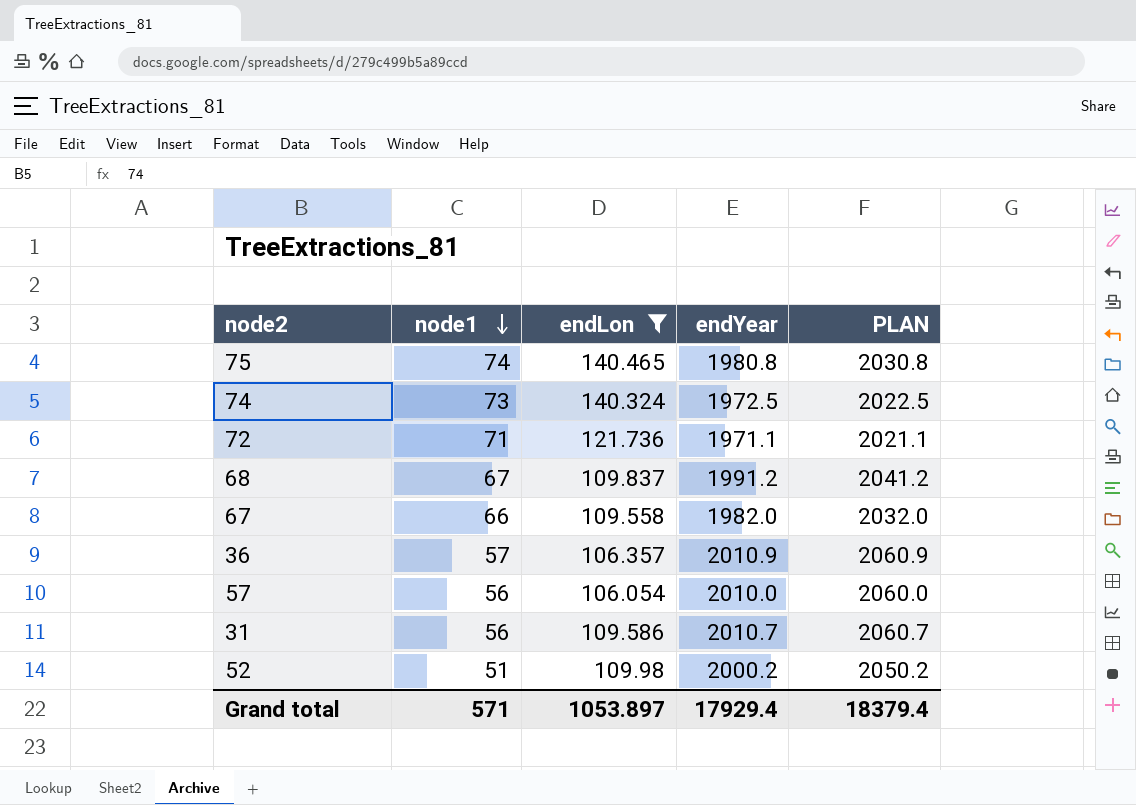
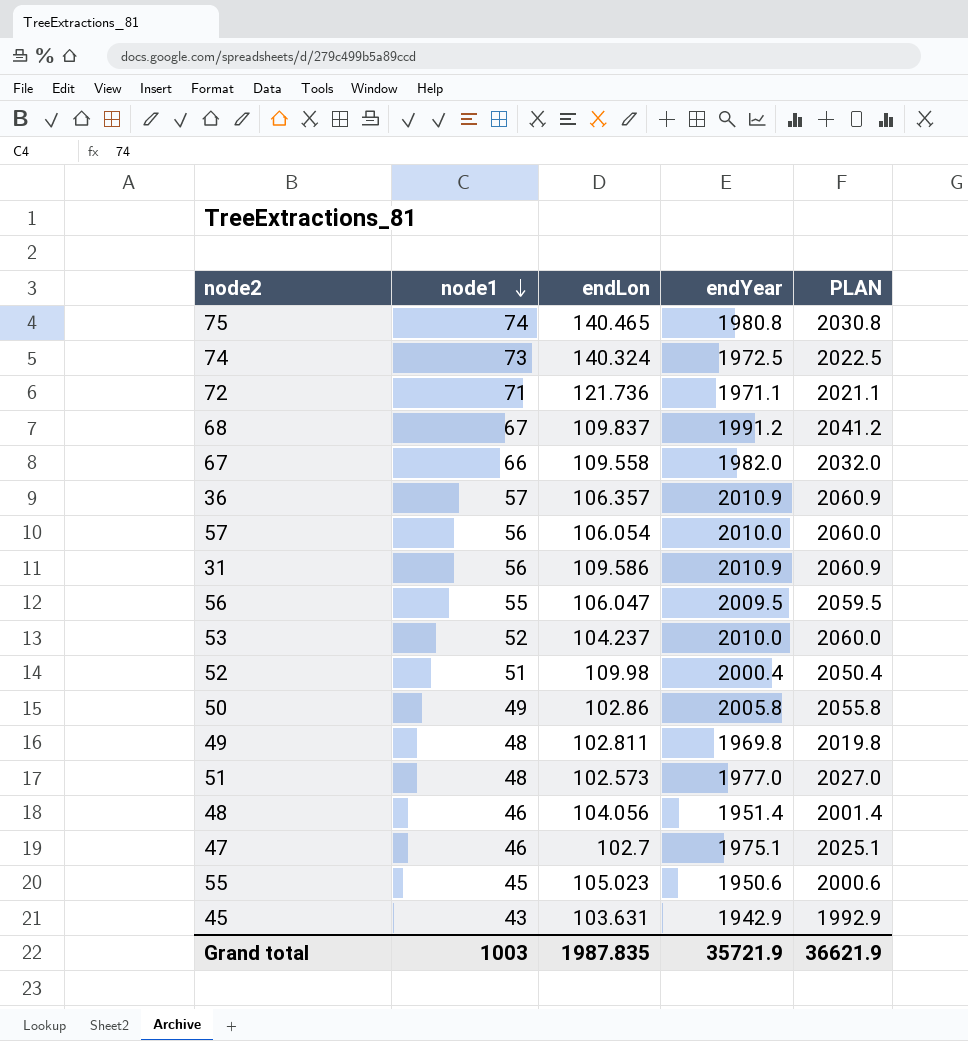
filter: endLon >= 106.054 -> none
31 | endYear: 2010.7 -> 2010.9
31 | PLAN: 2060.7 -> 2060.9
52 | endYear: 2000.2 -> 2000.4
52 | PLAN: 2050.2 -> 2050.4
Grand total | node1: 571 -> 1003
Grand total | endLon: 1053.897 -> 1987.835
Grand total | endYear: 17929.4 -> 35721.9
Grand total | PLAN: 18379.4 -> 36621.9

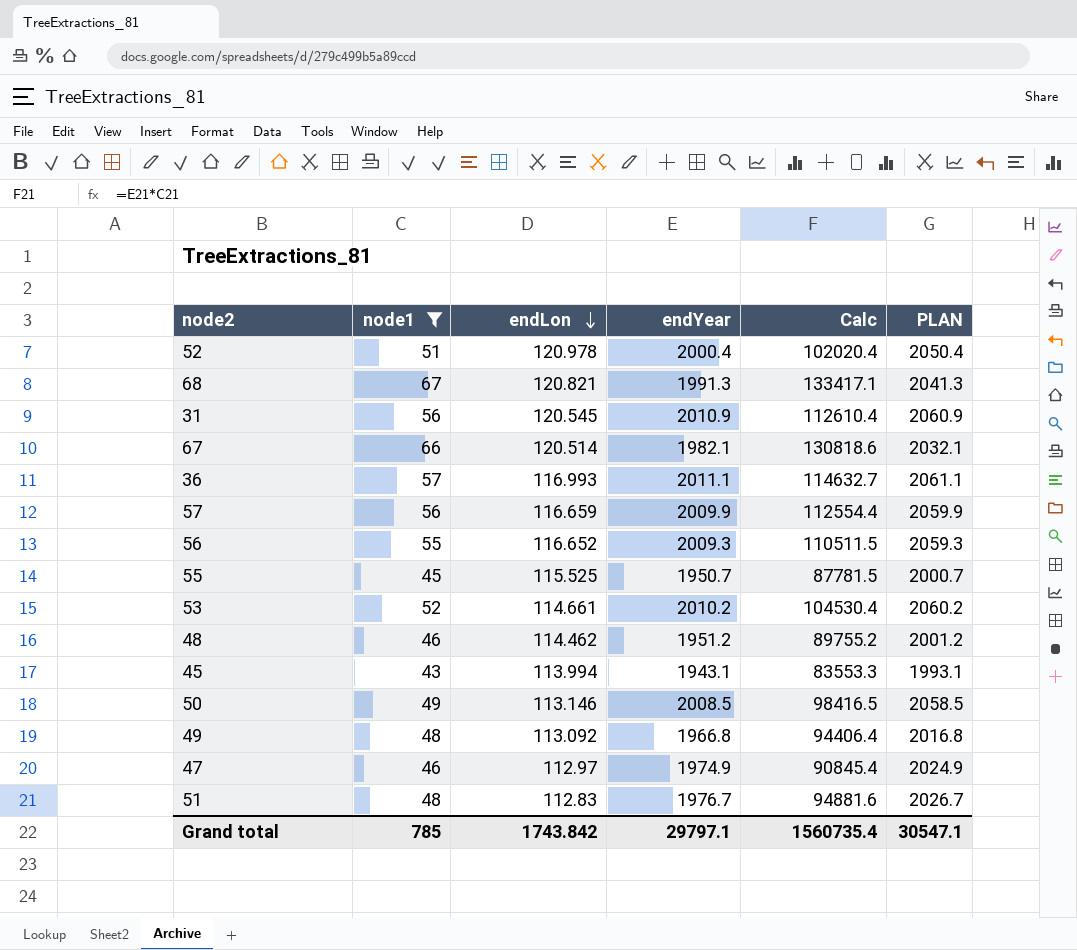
filter: none -> node1 <= 67
row order: node1 descending -> endLon descending
column Calc | formula: none -> [node1] * [endYear]
52 | endLon: 109.98 -> 120.978
68 | endLon: 109.837 -> 120.821
68 | endYear: 1991.2 -> 1991.3
68 | PLAN: 2041.2 -> 2041.3
31 | endLon: 109.586 -> 120.545
67 | endLon: 109.558 -> 120.514
67 | endYear: 1982.0 -> 1982.1
67 | PLAN: 2032.0 -> 2032.1
36 | endLon: 106.357 -> 116.993
36 | endYear: 2010.9 -> 2011.1
36 | PLAN: 2060.9 -> 2061.1
57 | endLon: 106.054 -> 116.659
57 | endYear: 2010.0 -> 2009.9
57 | PLAN: 2060.0 -> 2059.9
56 | endLon: 106.047 -> 116.652
56 | endYear: 2009.5 -> 2009.3
56 | PLAN: 2059.5 -> 2059.3
55 | endLon: 105.023 -> 115.525
55 | endYear: 1950.6 -> 1950.7
55 | PLAN: 2000.6 -> 2000.7
53 | endLon: 104.237 -> 114.661
53 | endYear: 2010.0 -> 2010.2
53 | PLAN: 2060.0 -> 2060.2
48 | endLon: 104.056 -> 114.462
48 | endYear: 1951.4 -> 1951.2
48 | PLAN: 2001.4 -> 2001.2
45 | endLon: 103.631 -> 113.994
45 | endYear: 1942.9 -> 1943.1
45 | PLAN: 1992.9 -> 1993.1
50 | endLon: 102.86 -> 113.146
50 | endYear: 2005.8 -> 2008.5
50 | PLAN: 2055.8 -> 2058.5
49 | endLon: 102.811 -> 113.092
49 | endYear: 1969.8 -> 1966.8
49 | PLAN: 2019.8 -> 2016.8
47 | endLon: 102.7 -> 112.97
47 | endYear: 1975.1 -> 1974.9
47 | PLAN: 2025.1 -> 2024.9
51 | endLon: 102.573 -> 112.83
51 | endYear: 1977.0 -> 1976.7
51 | PLAN: 2027.0 -> 2026.7
Grand total | node1: 1003 -> 785
Grand total | endLon: 1987.835 -> 1743.842
Grand total | endYear: 35721.9 -> 29797.1
Grand total | PLAN: 36621.9 -> 30547.1

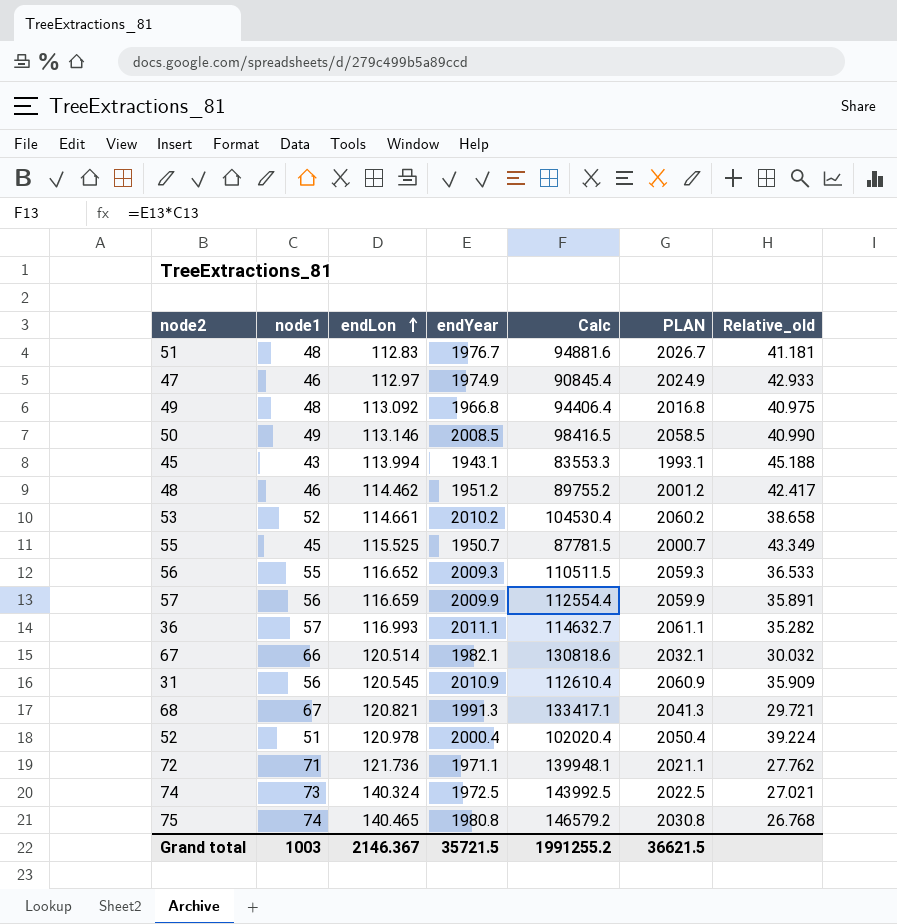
filter: node1 <= 67 -> none
row order: endLon descending -> endLon ascending
column Relative_old | formula: none -> [endYear] / [node1]
Grand total | node1: 785 -> 1003
Grand total | endLon: 1743.842 -> 2146.367
Grand total | endYear: 29797.1 -> 35721.5
Grand total | Calc: 1560735.4 -> 1991255.2
Grand total | PLAN: 30547.1 -> 36621.5

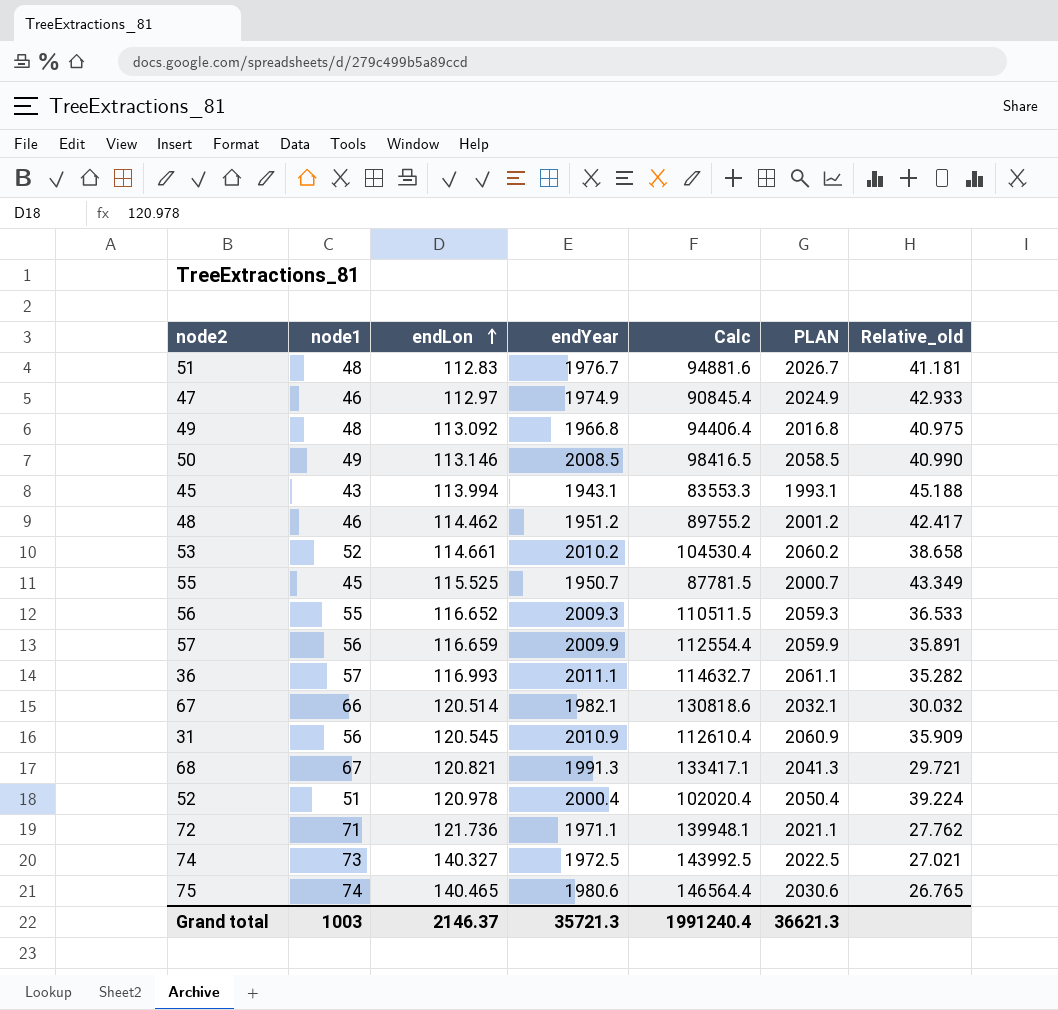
74 | endLon: 140.324 -> 140.327
75 | endYear: 1980.8 -> 1980.6
75 | Calc: 146579.2 -> 146564.4
75 | PLAN: 2030.8 -> 2030.6
75 | Relative_old: 26.768 -> 26.765
Grand total | endLon: 2146.367 -> 2146.37
Grand total | endYear: 35721.5 -> 35721.3
Grand total | Calc: 1991255.2 -> 1991240.4
Grand total | PLAN: 36621.5 -> 36621.3

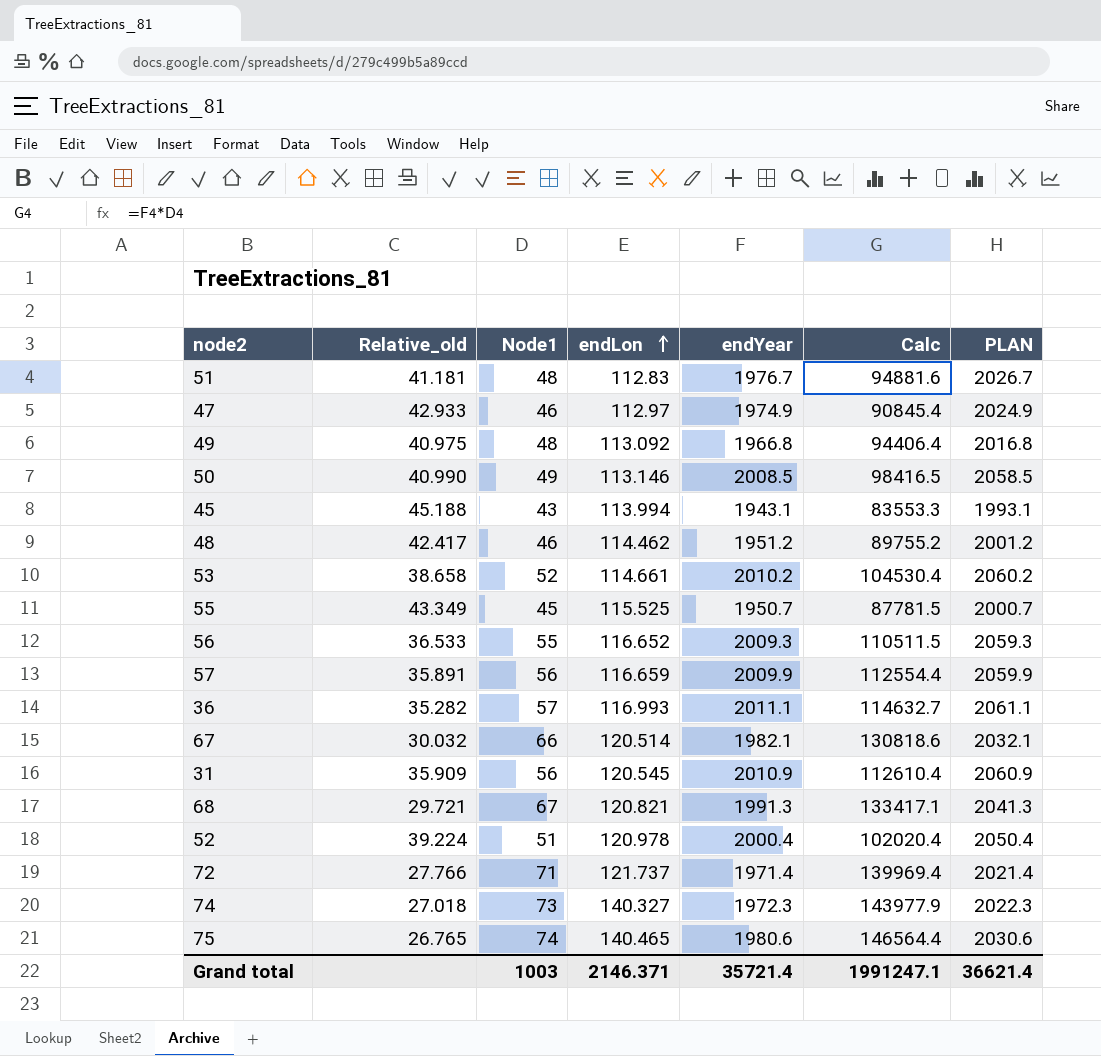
column Relative_old | position: 7 -> 2
column name: node1 -> Node1
72 | Relative_old: 27.762 -> 27.766
72 | endLon: 121.736 -> 121.737
72 | endYear: 1971.1 -> 1971.4
72 | Calc: 139948.1 -> 139969.4
72 | PLAN: 2021.1 -> 2021.4
74 | Relative_old: 27.021 -> 27.018
74 | endYear: 1972.5 -> 1972.3
74 | Calc: 143992.5 -> 143977.9
74 | PLAN: 2022.5 -> 2022.3
Grand total | endLon: 2146.37 -> 2146.371
Grand total | endYear: 35721.3 -> 35721.4
Grand total | Calc: 1991240.4 -> 1991247.1
Grand total | PLAN: 36621.3 -> 36621.4

